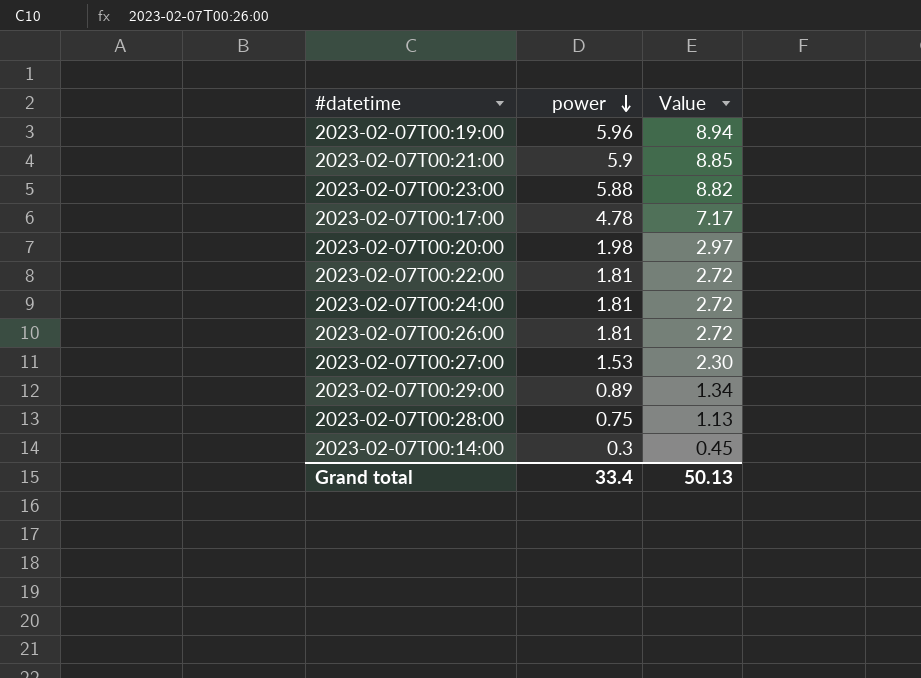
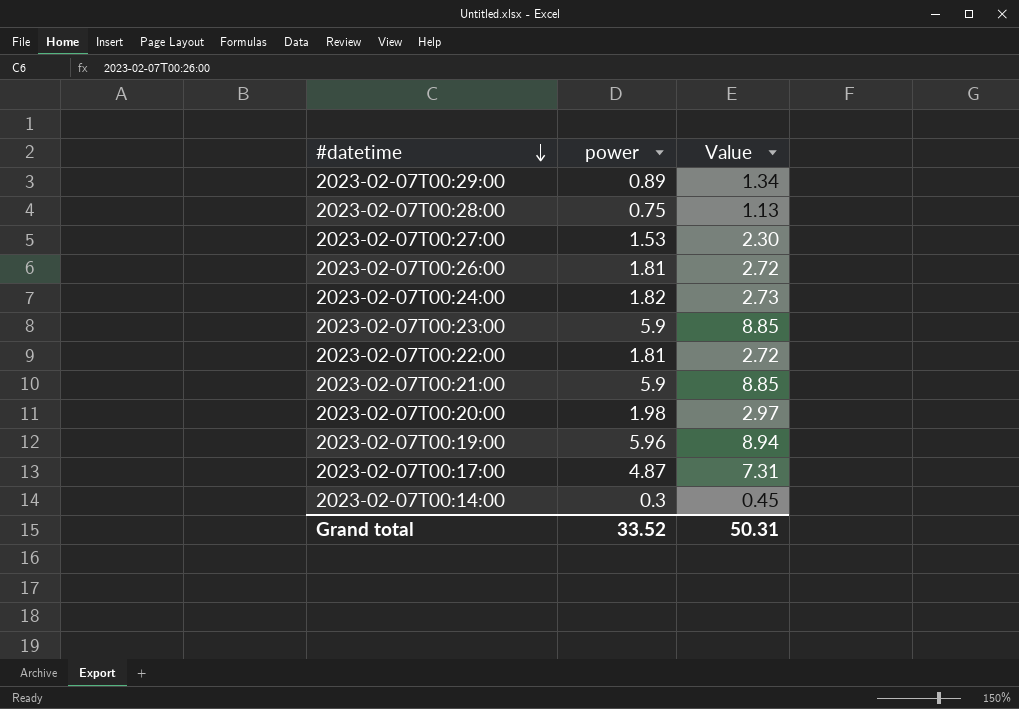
row order: power descending -> #datetime descending
2023-02-07T00:24:00 | power: 1.81 -> 1.82
2023-02-07T00:24:00 | Value: 2.72 -> 2.73
2023-02-07T00:23:00 | power: 5.88 -> 5.9
2023-02-07T00:23:00 | Value: 8.82 -> 8.85
2023-02-07T00:17:00 | power: 4.78 -> 4.87
2023-02-07T00:17:00 | Value: 7.17 -> 7.31
Grand total | power: 33.4 -> 33.52
Grand total | Value: 50.13 -> 50.31

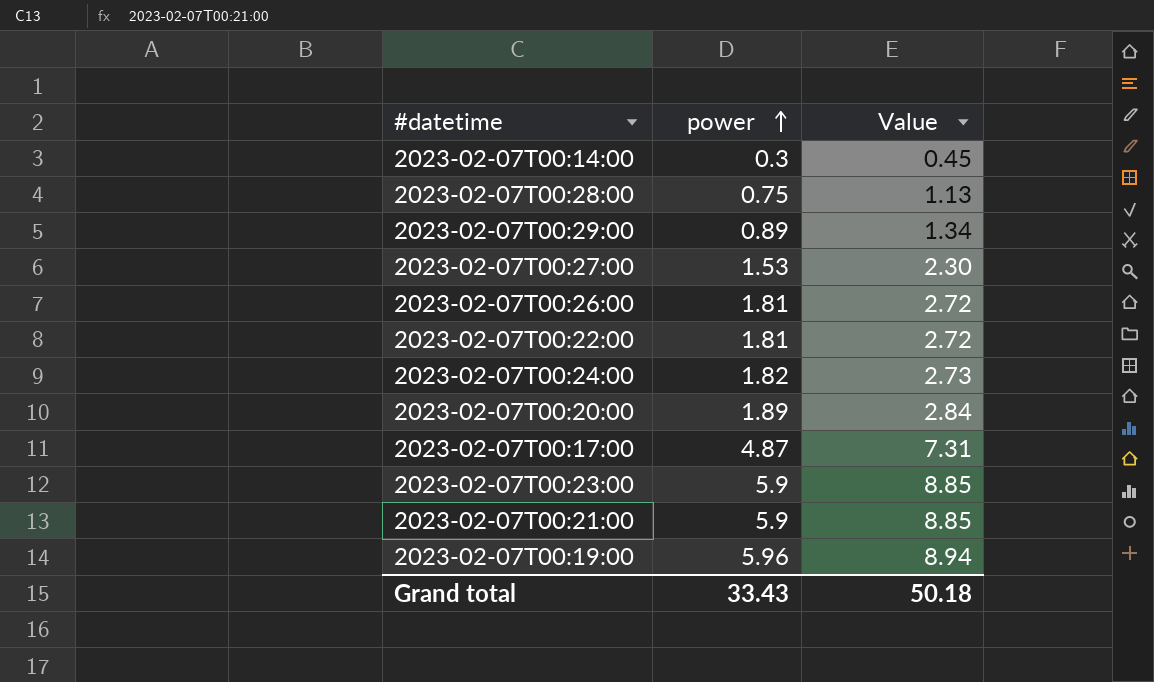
row order: #datetime descending -> power ascending
2023-02-07T00:20:00 | power: 1.98 -> 1.89
2023-02-07T00:20:00 | Value: 2.97 -> 2.84
Grand total | power: 33.52 -> 33.43
Grand total | Value: 50.31 -> 50.18

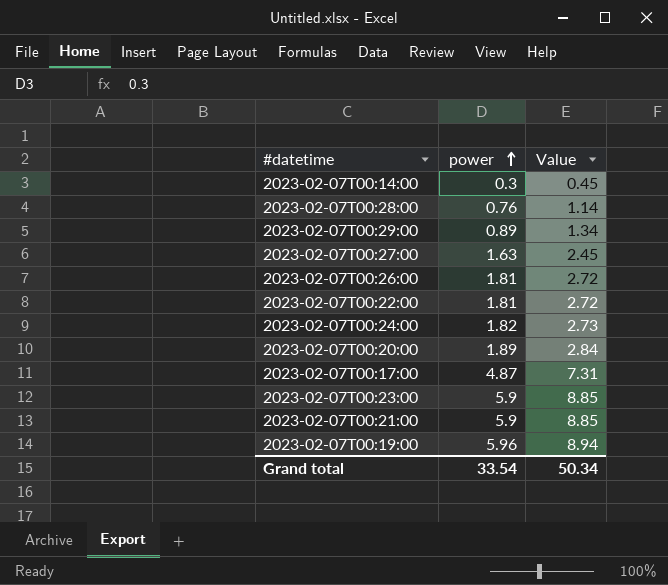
2023-02-07T00:28:00 | power: 0.75 -> 0.76
2023-02-07T00:28:00 | Value: 1.13 -> 1.14
2023-02-07T00:27:00 | power: 1.53 -> 1.63
2023-02-07T00:27:00 | Value: 2.30 -> 2.45
Grand total | power: 33.43 -> 33.54
Grand total | Value: 50.18 -> 50.34

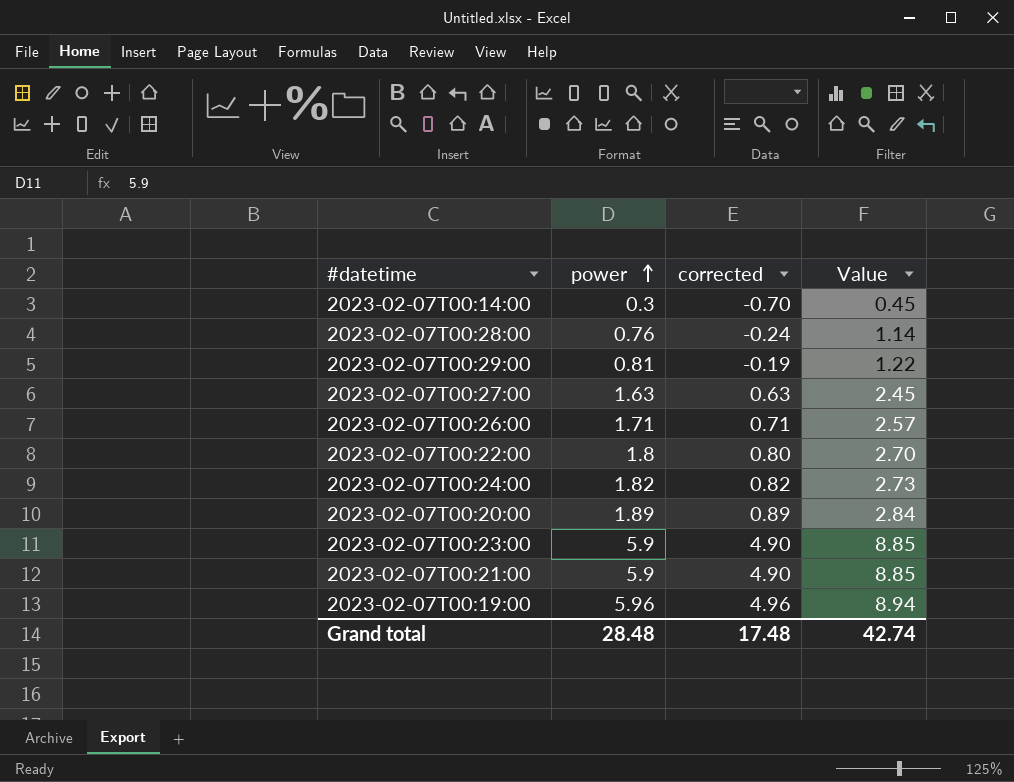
column corrected | formula: none -> [power] - 1
row 2023-02-07T00:17:00: 4.87 | 7.31 -> none
2023-02-07T00:29:00 | power: 0.89 -> 0.81
2023-02-07T00:29:00 | Value: 1.34 -> 1.22
2023-02-07T00:26:00 | power: 1.81 -> 1.71
2023-02-07T00:26:00 | Value: 2.72 -> 2.57
2023-02-07T00:22:00 | power: 1.81 -> 1.8
2023-02-07T00:22:00 | Value: 2.72 -> 2.70
Grand total | power: 33.54 -> 28.48
Grand total | Value: 50.34 -> 42.74

